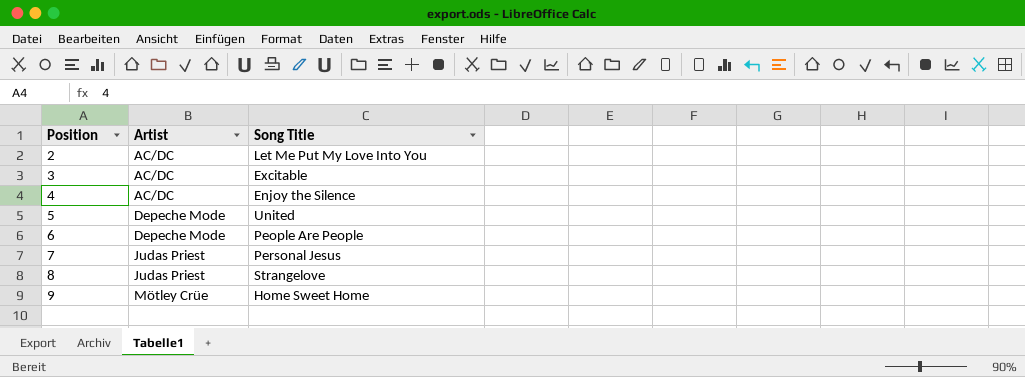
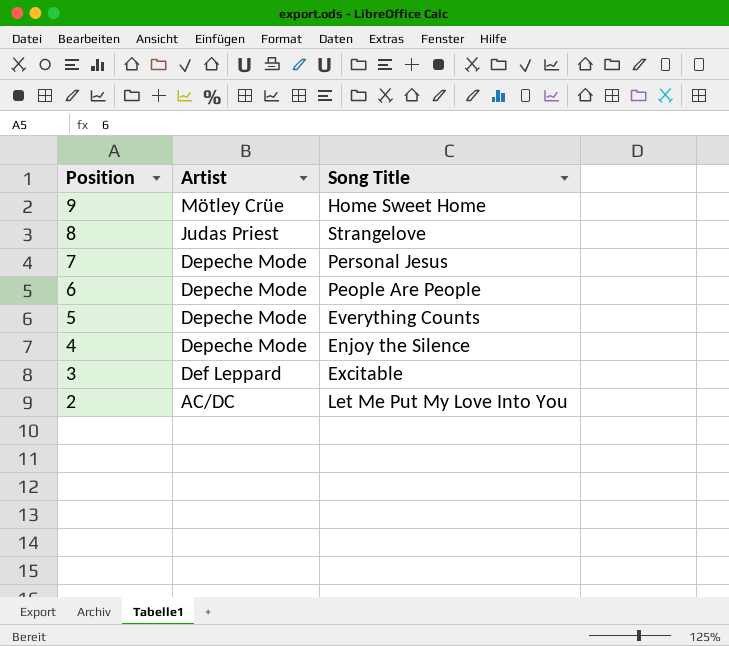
row order: Position ascending -> Position descending
7 | Artist: Judas Priest -> Depeche Mode
5 | Song Title: United -> Everything Counts
4 | Artist: AC/DC -> Depeche Mode
3 | Artist: AC/DC -> Def Leppard

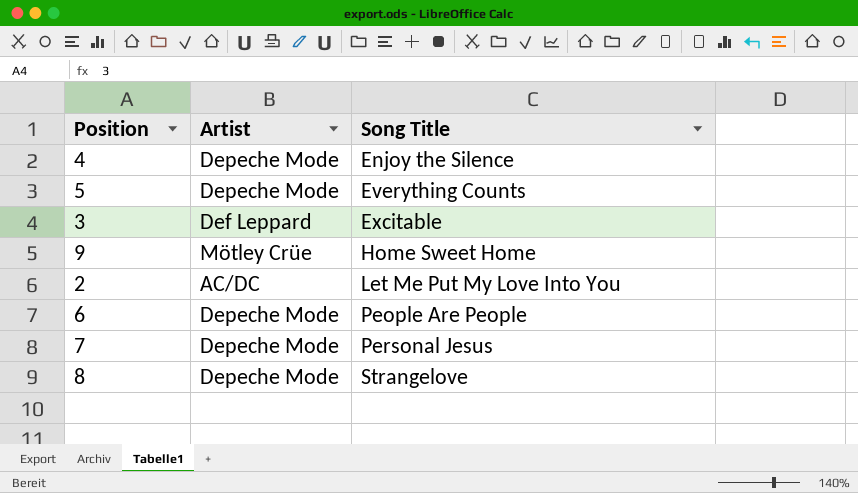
row order: Position descending -> Song Title ascending
8 | Artist: Judas Priest -> Depeche Mode

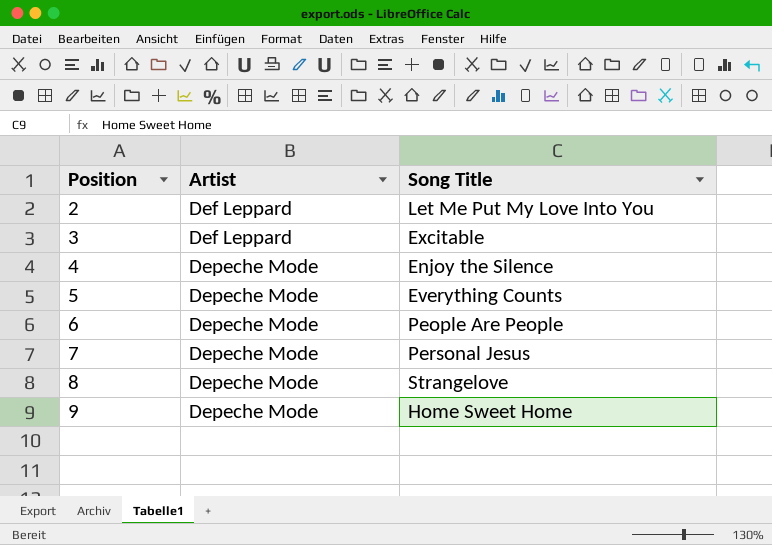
row order: Song Title ascending -> Position ascending
2 | Artist: AC/DC -> Def Leppard
9 | Artist: Mötley Crüe -> Depeche Mode

